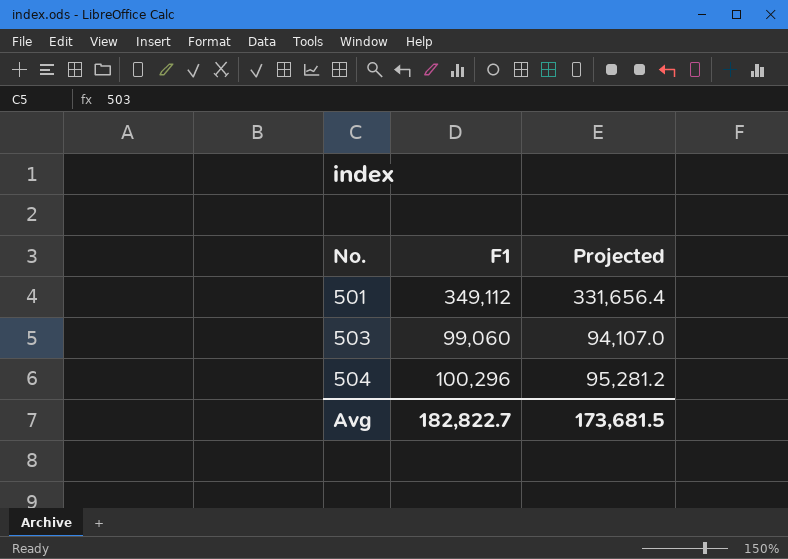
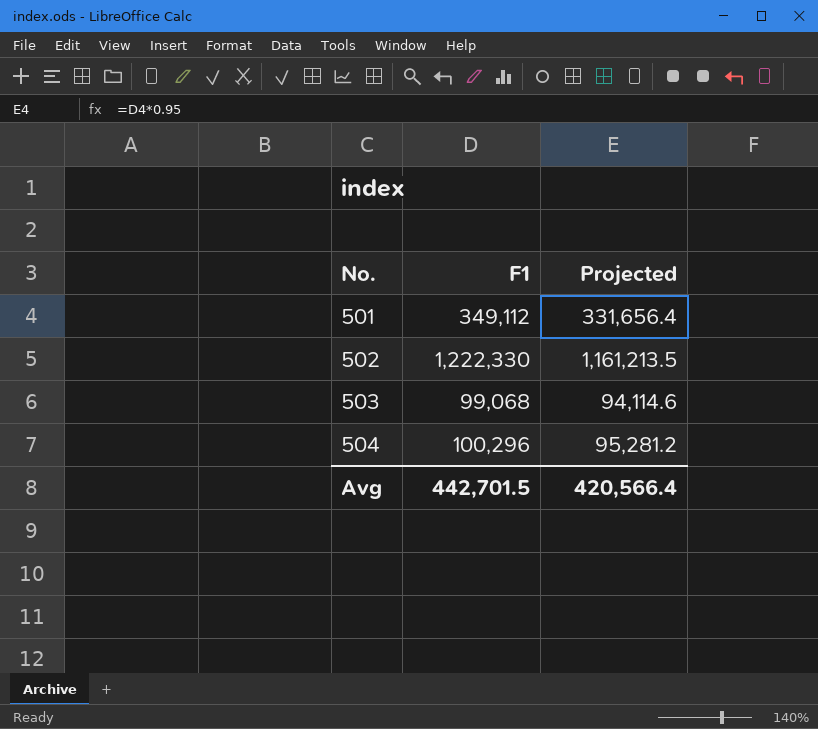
row 502: none -> 1,222,330 | 1,161,213.5
503 | F1: 99,060 -> 99,068
503 | Projected: 94,107.0 -> 94,114.6
Avg | F1: 182,822.7 -> 442,701.5
Avg | Projected: 173,681.5 -> 420,566.4

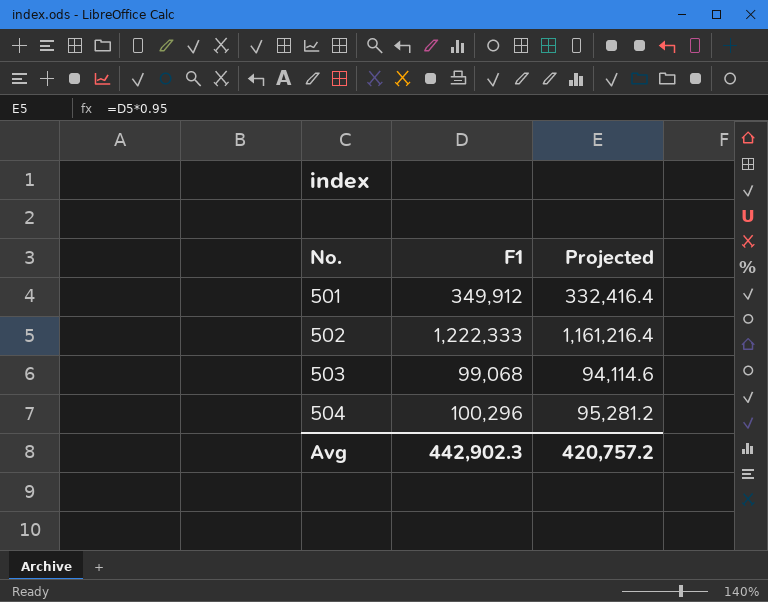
501 | F1: 349,112 -> 349,912
501 | Projected: 331,656.4 -> 332,416.4
502 | F1: 1,222,330 -> 1,222,333
502 | Projected: 1,161,213.5 -> 1,161,216.4
Avg | F1: 442,701.5 -> 442,902.3
Avg | Projected: 420,566.4 -> 420,757.2

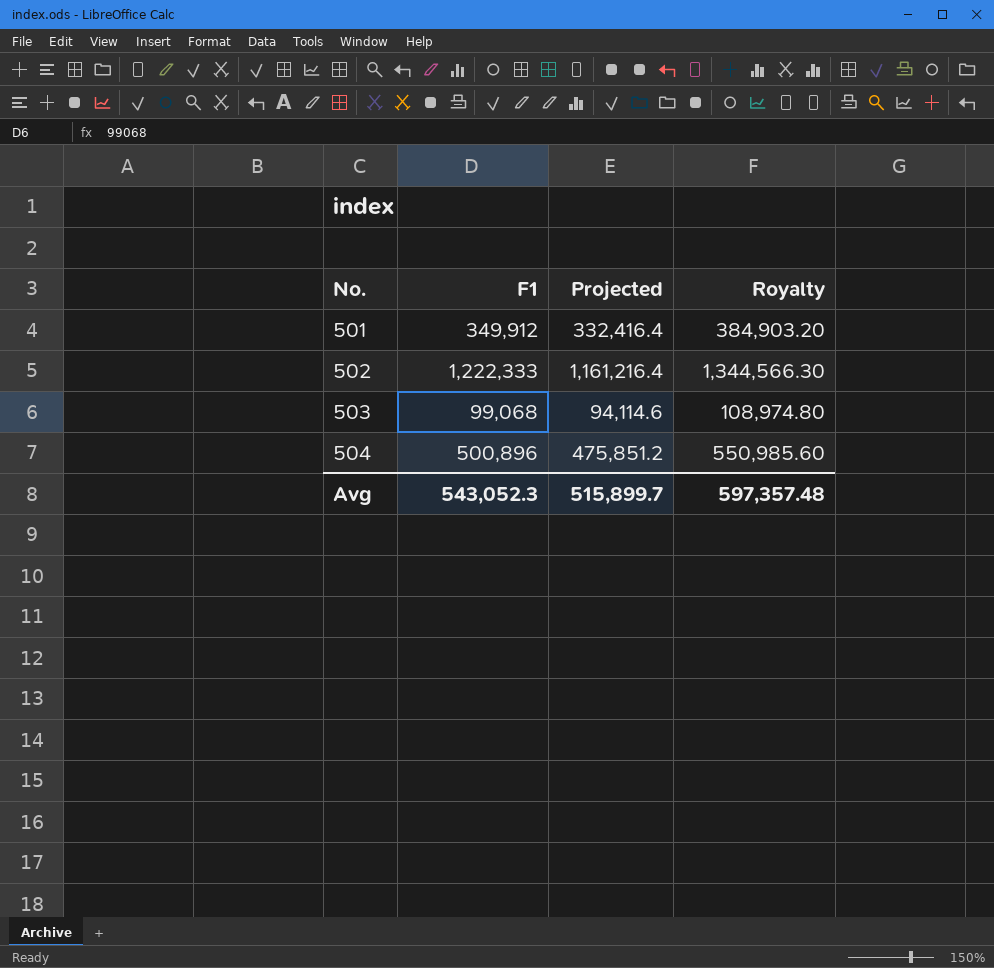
column Royalty | formula: none -> [F1] * 1.1
504 | F1: 100,296 -> 500,896
504 | Projected: 95,281.2 -> 475,851.2
Avg | F1: 442,902.3 -> 543,052.3
Avg | Projected: 420,757.2 -> 515,899.7

